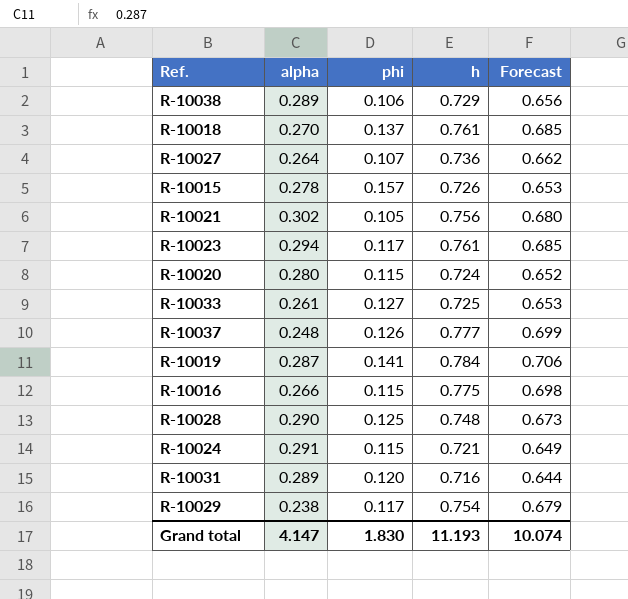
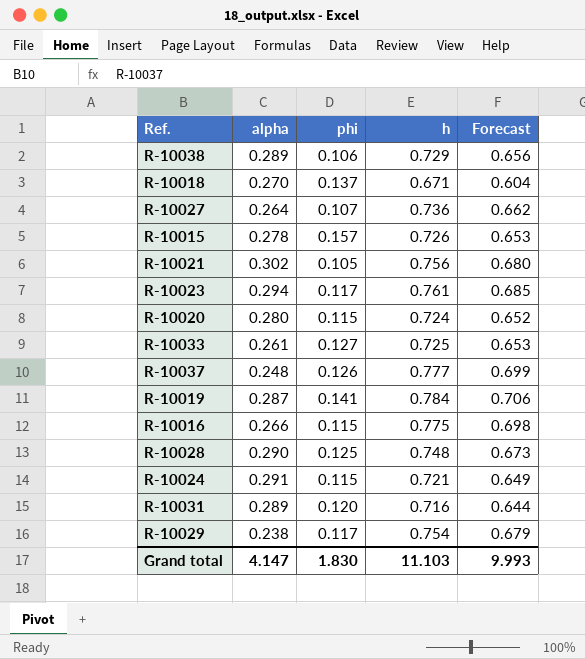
R-10018 | h: 0.761 -> 0.671
R-10018 | Forecast: 0.685 -> 0.604
Grand total | h: 11.193 -> 11.103
Grand total | Forecast: 10.074 -> 9.993

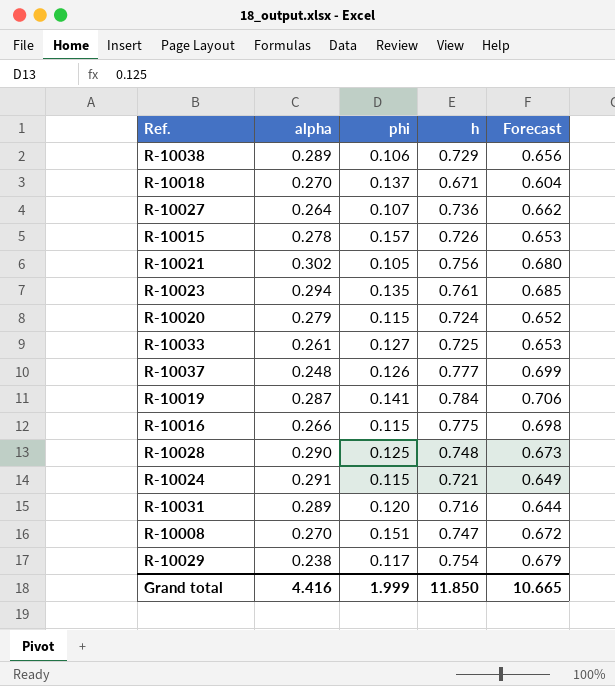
R-10023 | phi: 0.117 -> 0.135
R-10020 | alpha: 0.280 -> 0.279
row R-10008: none -> 0.270 | 0.151 | 0.747 | 0.672
Grand total | alpha: 4.147 -> 4.416
Grand total | phi: 1.830 -> 1.999
Grand total | h: 11.103 -> 11.850
Grand total | Forecast: 9.993 -> 10.665

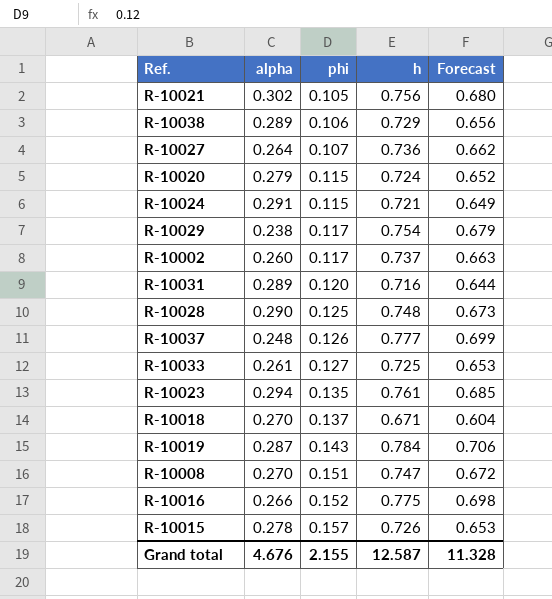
row order: none -> phi ascending
row R-10002: none -> 0.260 | 0.117 | 0.737 | 0.663
R-10019 | phi: 0.141 -> 0.143
R-10016 | phi: 0.115 -> 0.152
Grand total | alpha: 4.416 -> 4.676
Grand total | phi: 1.999 -> 2.155
Grand total | h: 11.850 -> 12.587
Grand total | Forecast: 10.665 -> 11.328

